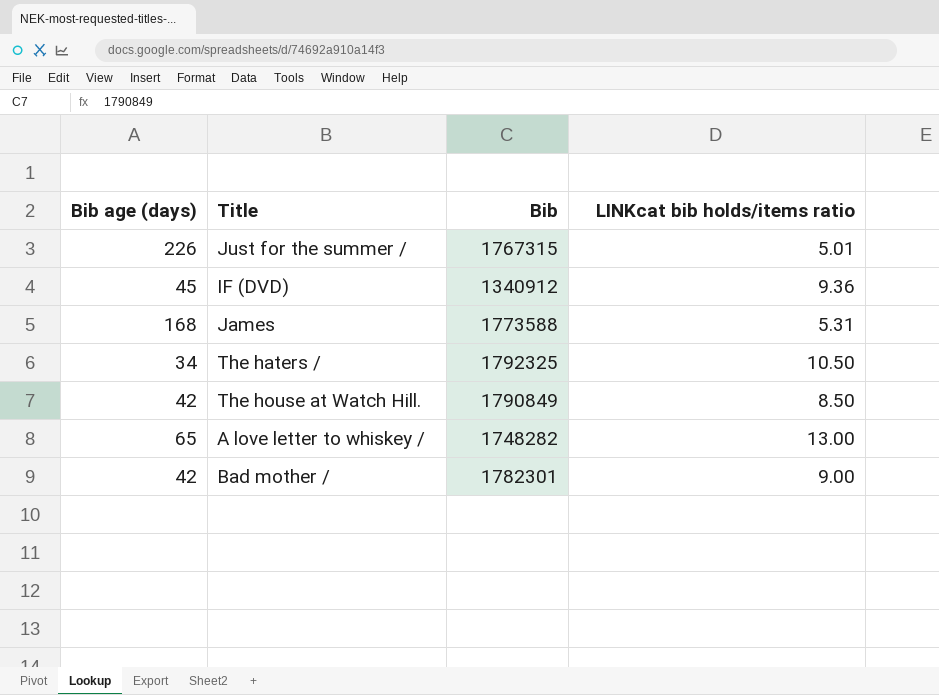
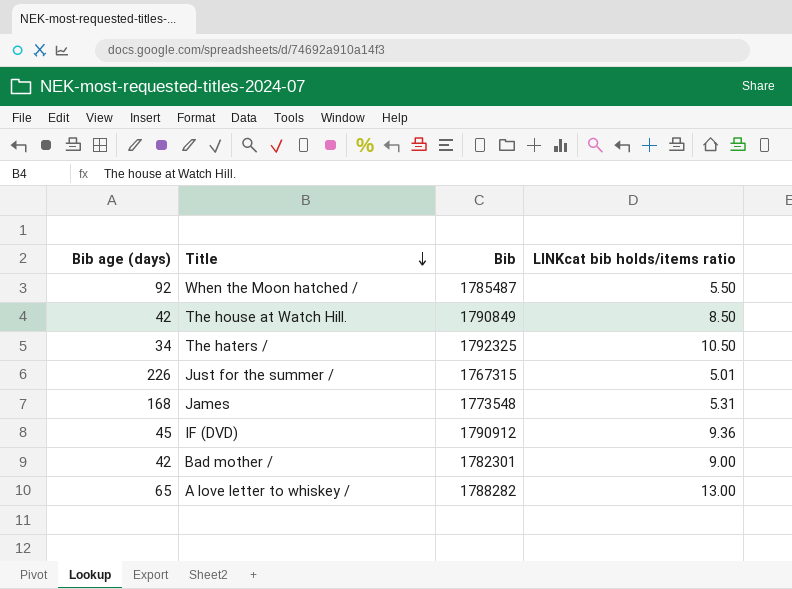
row order: none -> Title descending
row When the Moon hatched /: none -> 92 | 1785487 | 5.50
James | Bib: 1773588 -> 1773548
IF (DVD) | Bib: 1340912 -> 1790912
A love letter to whiskey / | Bib: 1748282 -> 1788282

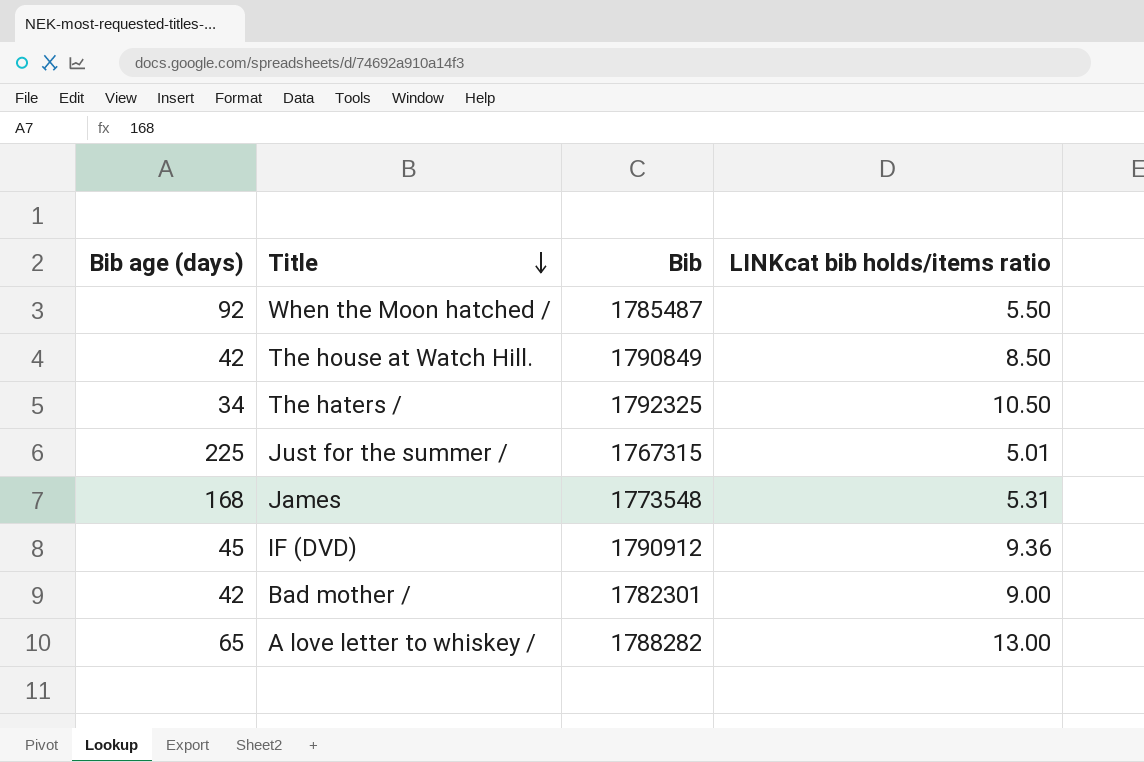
Just for the summer / | Bib age (days): 226 -> 225

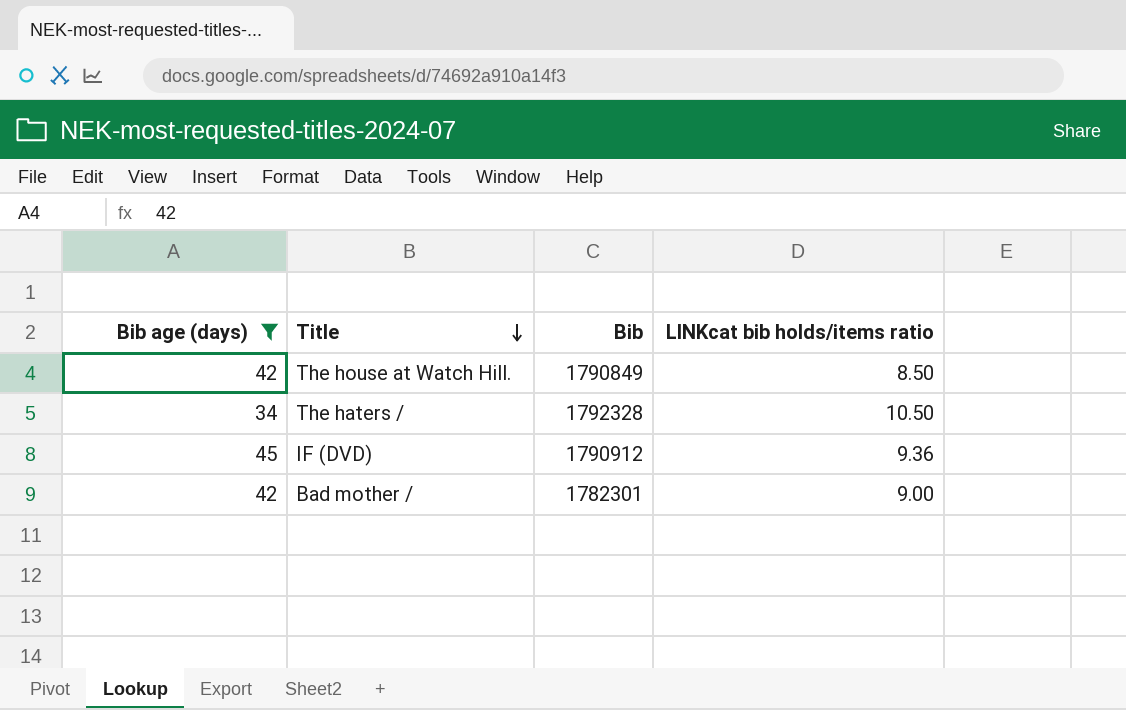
filter: none -> Bib age (days) <= 45
The haters / | Bib: 1792325 -> 1792328

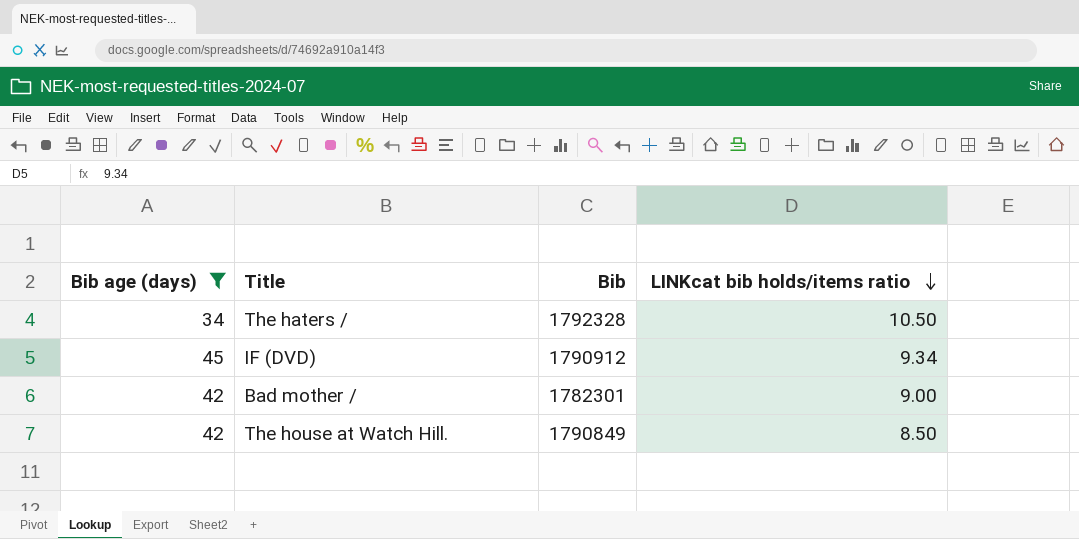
row order: Title descending -> LINKcat bib holds/items ratio descending
IF (DVD) | LINKcat bib holds/items ratio: 9.36 -> 9.34

